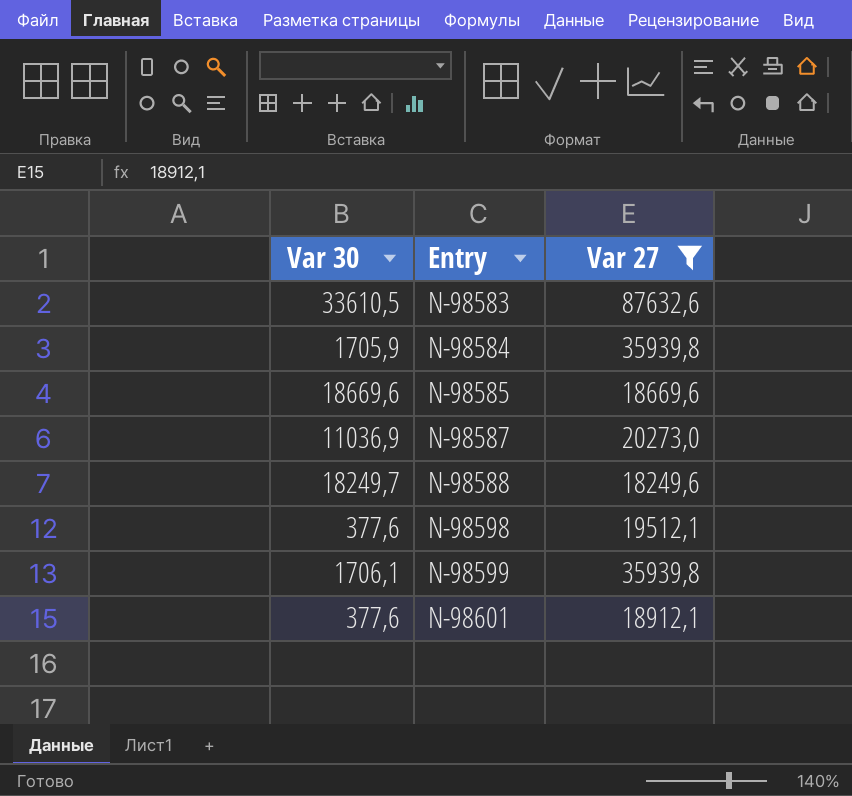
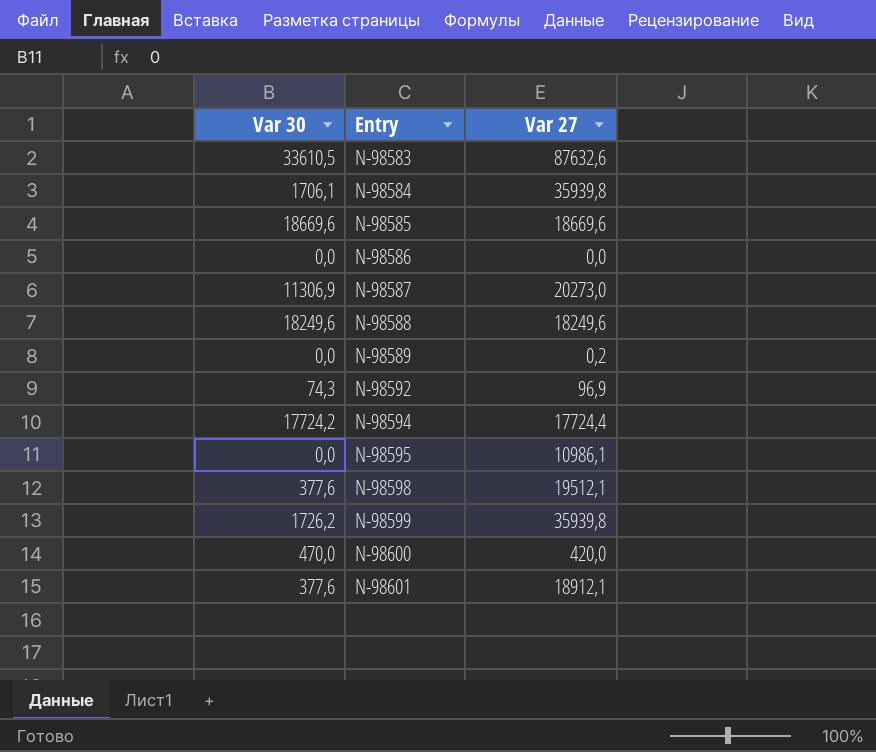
filter: Var 27 >= 18249,6 -> none
N-98584 | Var 30: 1705,9 -> 1706,1
N-98587 | Var 30: 11036,9 -> 11306,9
N-98588 | Var 30: 18249,7 -> 18249,6
N-98599 | Var 30: 1706,1 -> 1726,2

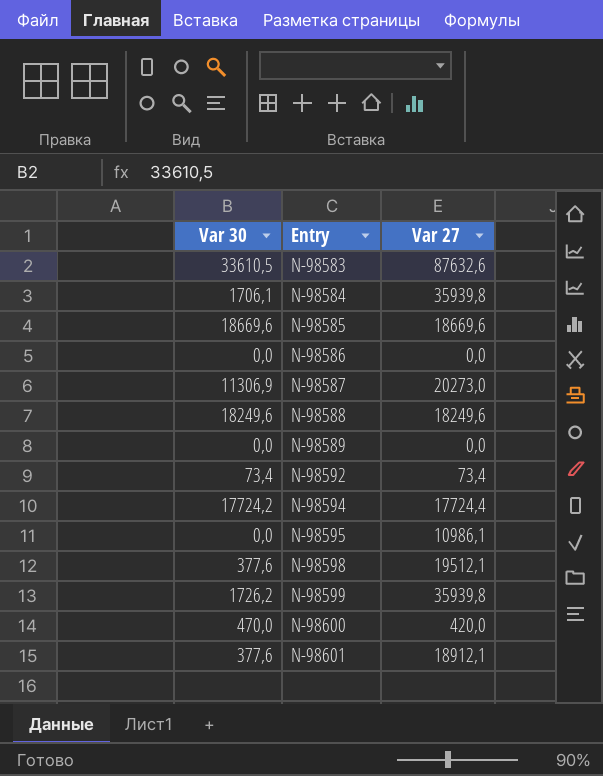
N-98589 | Var 27: 0,2 -> 0,0
N-98592 | Var 30: 74,3 -> 73,4
N-98592 | Var 27: 96,9 -> 73,4

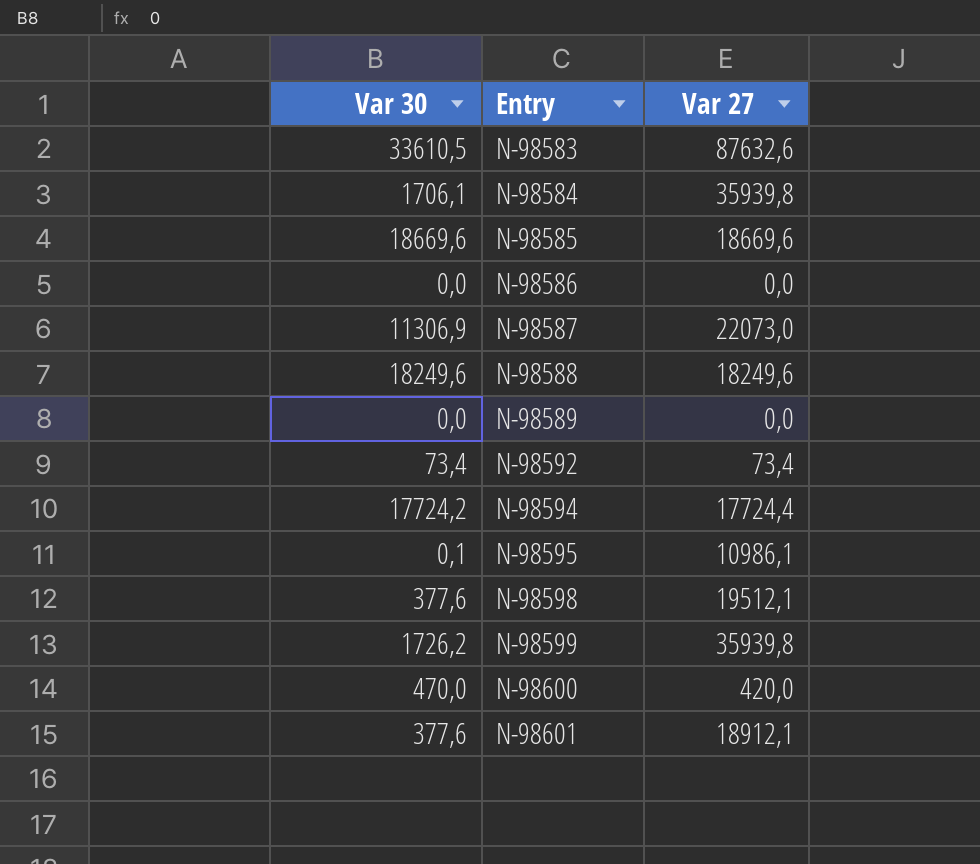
N-98587 | Var 27: 20273,0 -> 22073,0
N-98595 | Var 30: 0,0 -> 0,1

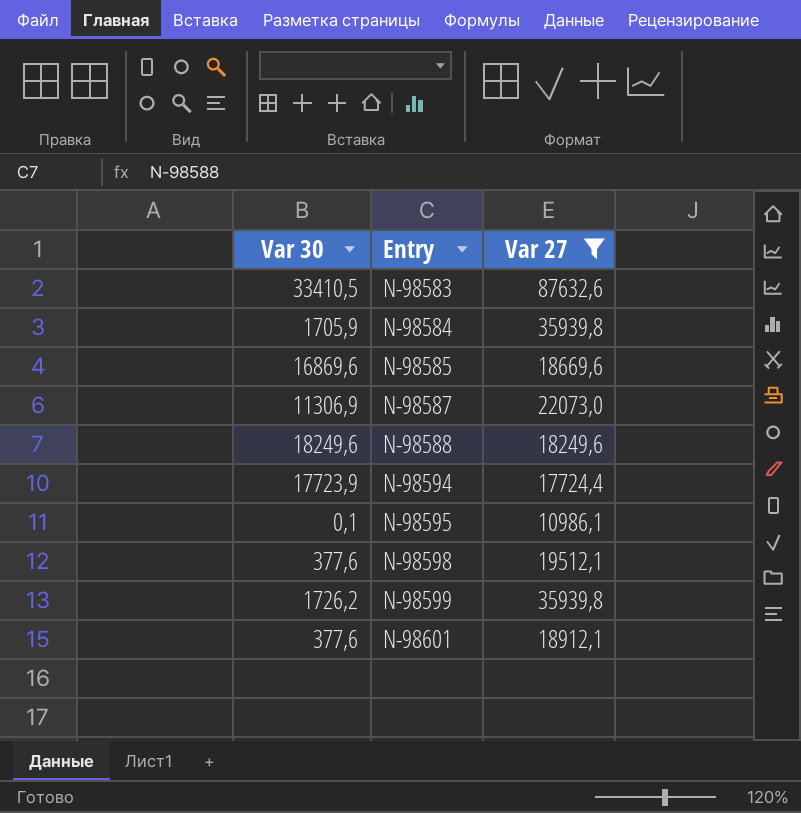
filter: none -> Var 27 >= 10986,1
N-98583 | Var 30: 33610,5 -> 33410,5
N-98584 | Var 30: 1706,1 -> 1705,9
N-98585 | Var 30: 18669,6 -> 16869,6
N-98594 | Var 30: 17724,2 -> 17723,9

